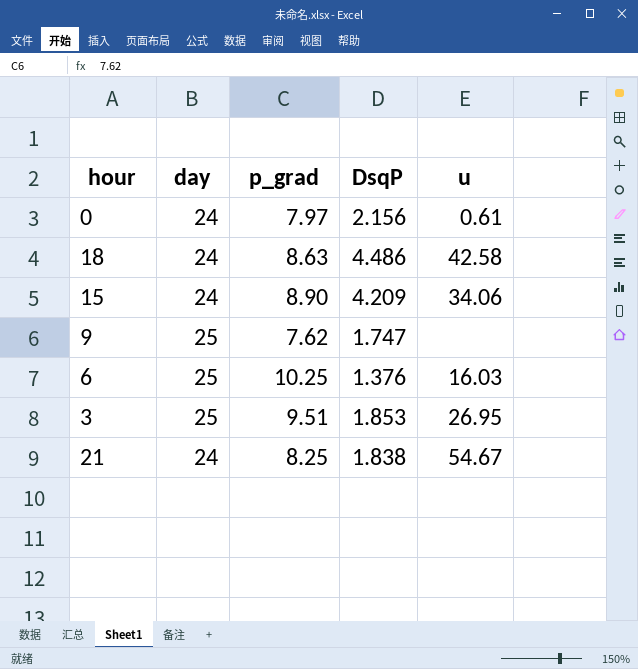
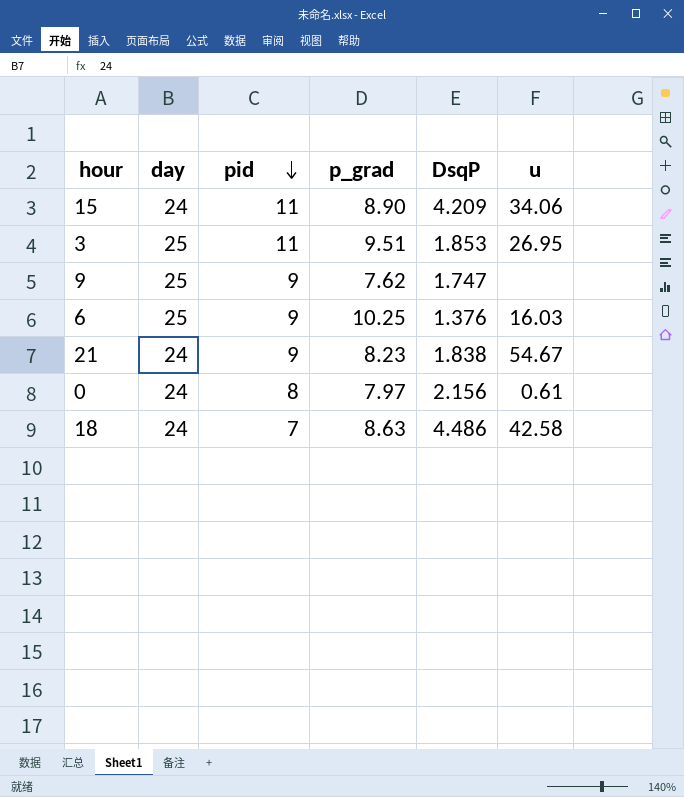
row order: none -> pid descending
column pid | position: none -> 3
21 | p_grad: 8.25 -> 8.23

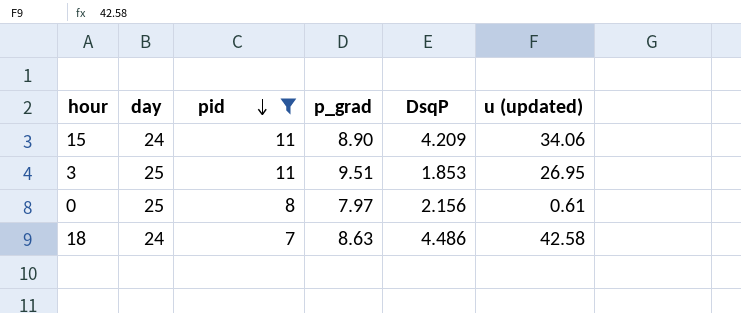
filter: none -> pid != 9
column name: u -> u (updated)
0 | day: 24 -> 25

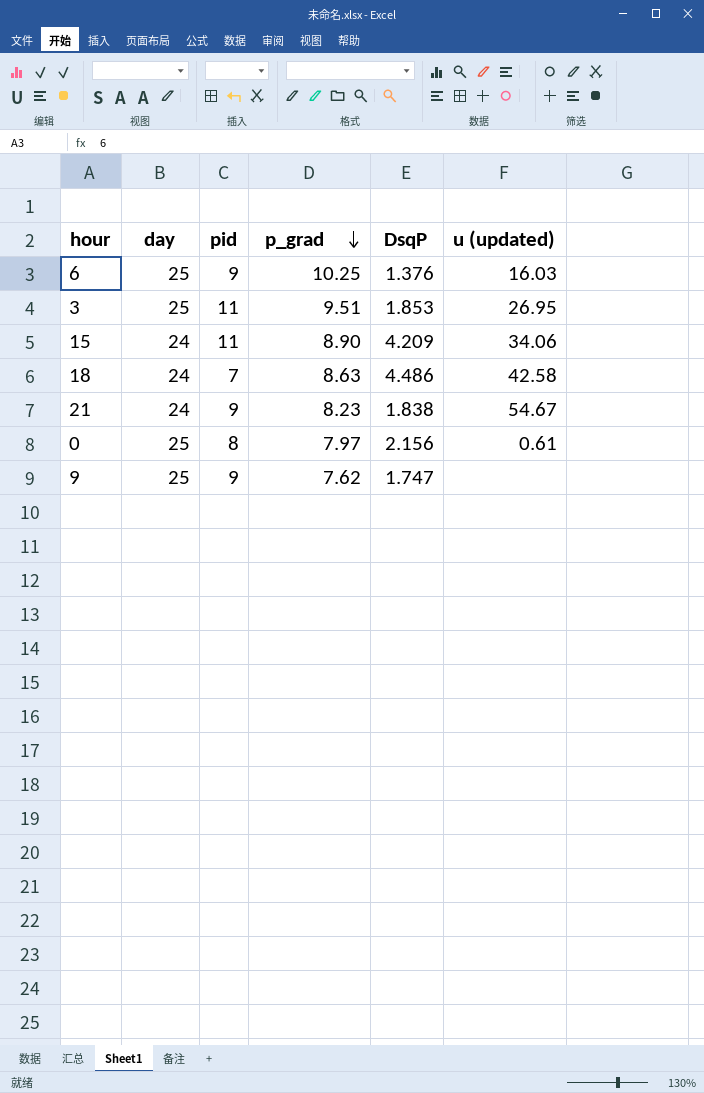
filter: pid != 9 -> none
row order: pid descending -> p_grad descending

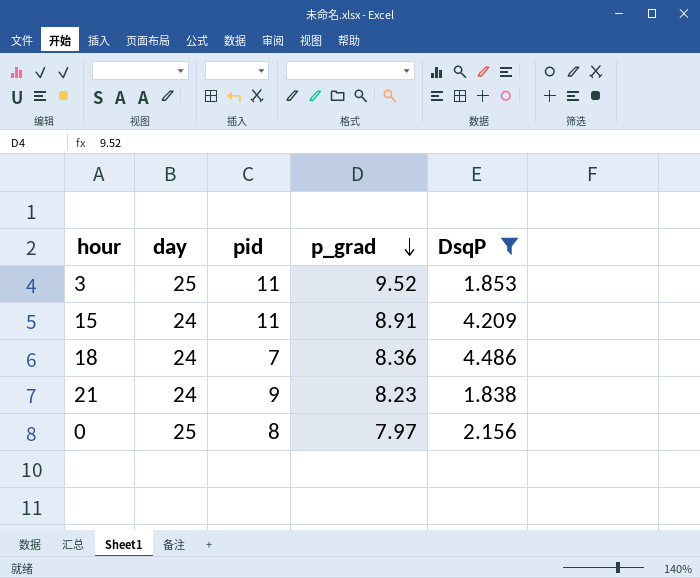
filter: none -> DsqP >= 1.838
column u (updated) | position: 6 -> none
3 | p_grad: 9.51 -> 9.52
15 | p_grad: 8.90 -> 8.91
18 | p_grad: 8.63 -> 8.36

